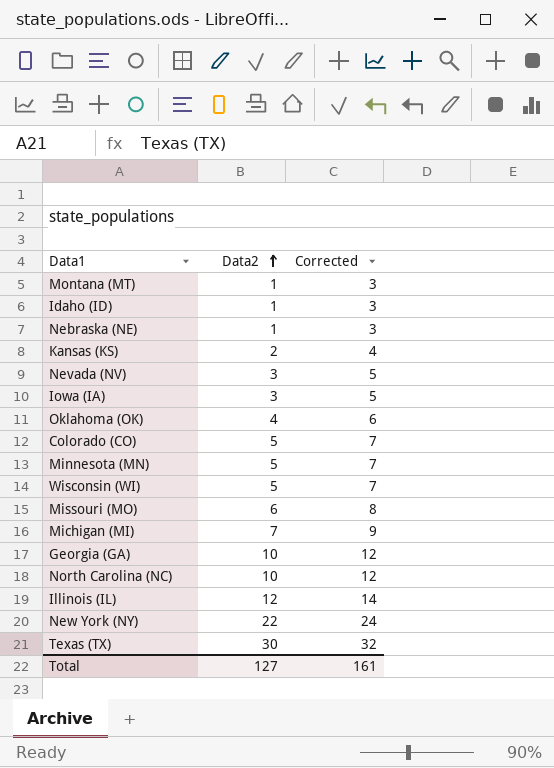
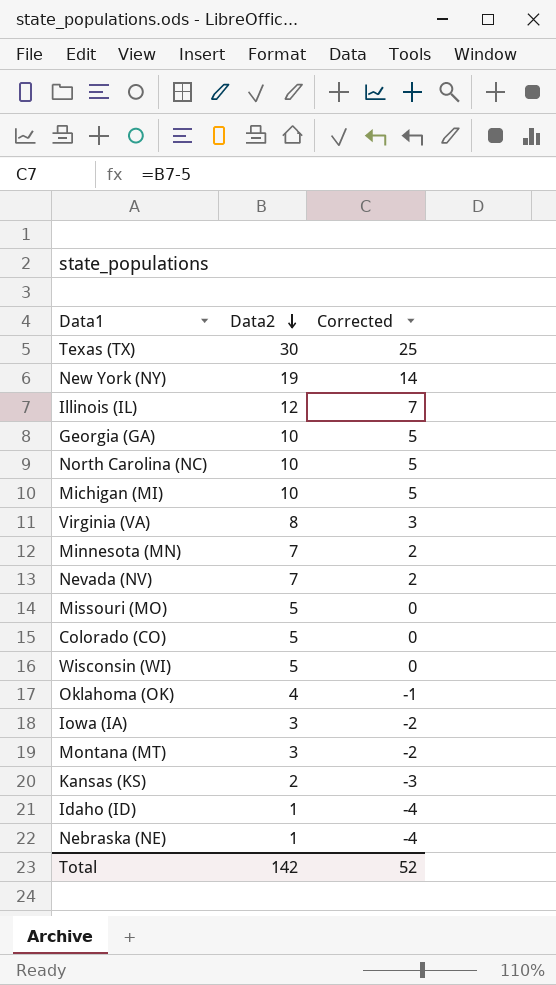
row order: Data2 ascending -> Data2 descending
column Corrected | formula: [Data2] + 2 -> [Data2] - 5
New York (NY) | Data2: 22 -> 19
Michigan (MI) | Data2: 7 -> 10
row Virginia (VA): none -> 8 | 3
Minnesota (MN) | Data2: 5 -> 7
Nevada (NV) | Data2: 3 -> 7
Missouri (MO) | Data2: 6 -> 5
Montana (MT) | Data2: 1 -> 3
Total | Data2: 127 -> 142
Total | Corrected: 161 -> 52

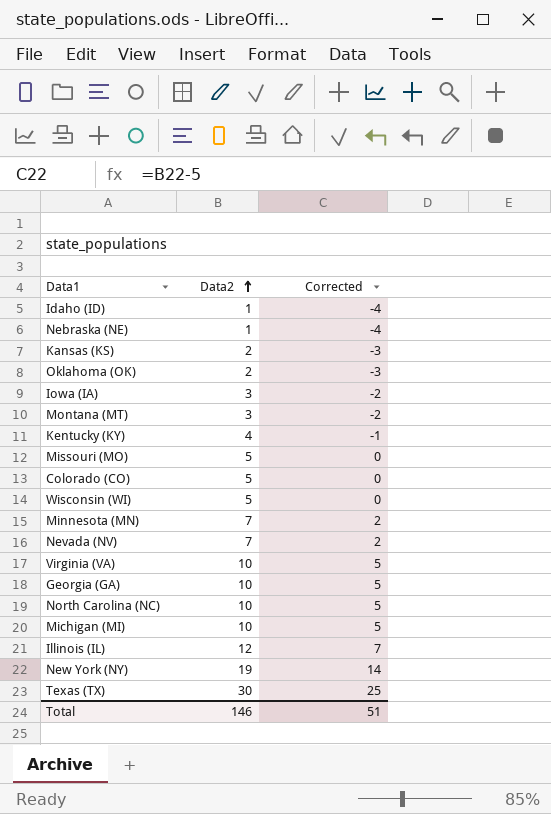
row order: Data2 descending -> Data2 ascending
Oklahoma (OK) | Data2: 4 -> 2
Oklahoma (OK) | Corrected: -1 -> -3
row Kentucky (KY): none -> 4 | -1
Virginia (VA) | Data2: 8 -> 10
Virginia (VA) | Corrected: 3 -> 5
Total | Data2: 142 -> 146
Total | Corrected: 52 -> 51

